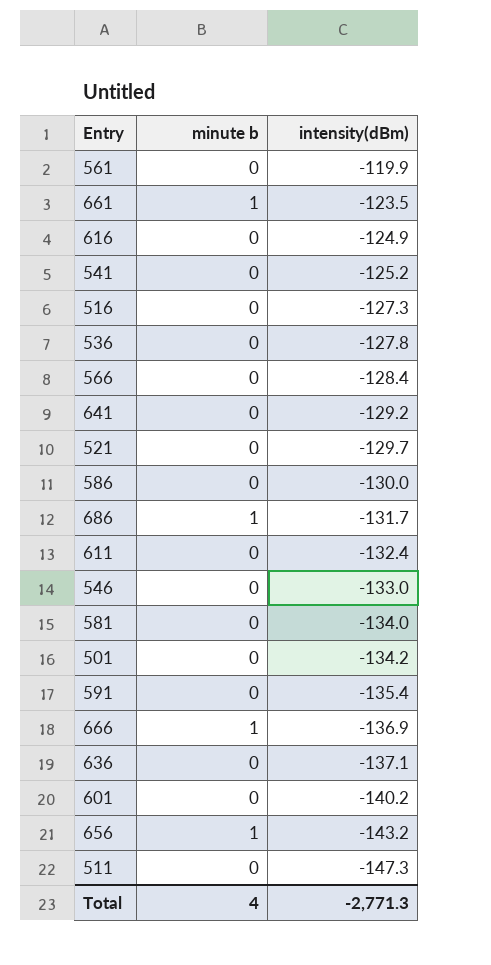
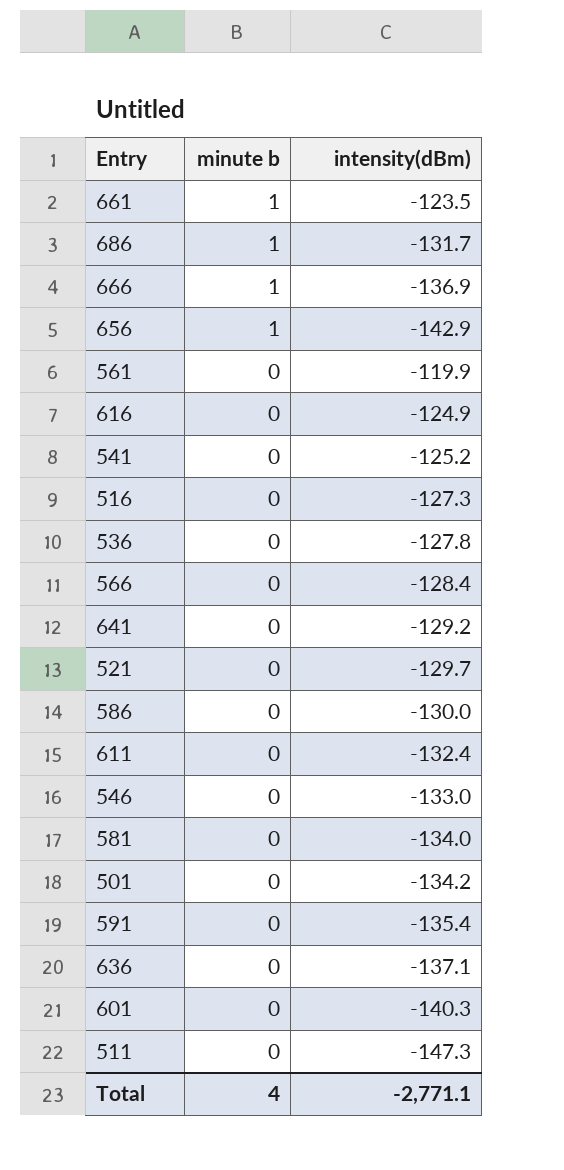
row order: intensity(dBm) descending -> minute b descending
656 | intensity(dBm): -143.2 -> -142.9
601 | intensity(dBm): -140.2 -> -140.3
Total | intensity(dBm): -2,771.3 -> -2,771.1

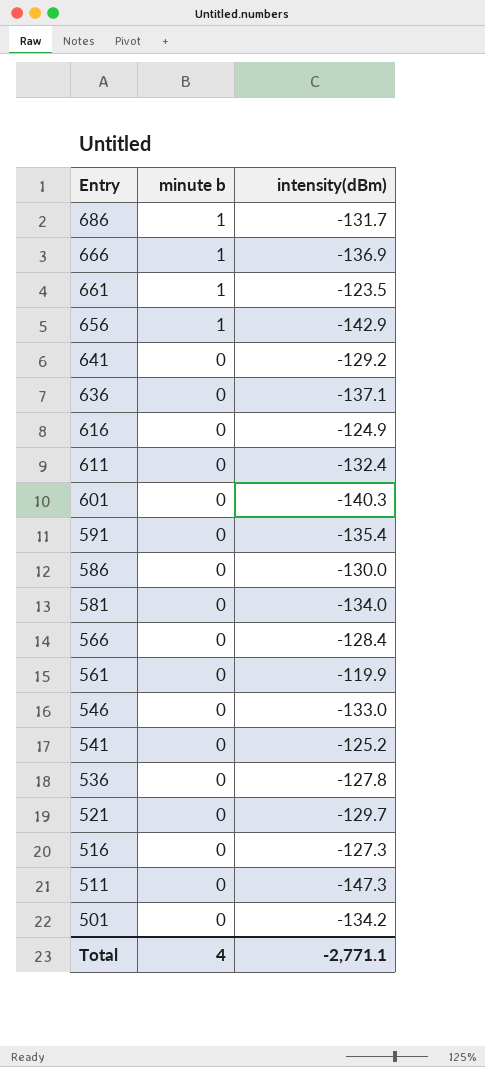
row order: minute b descending -> Entry descending

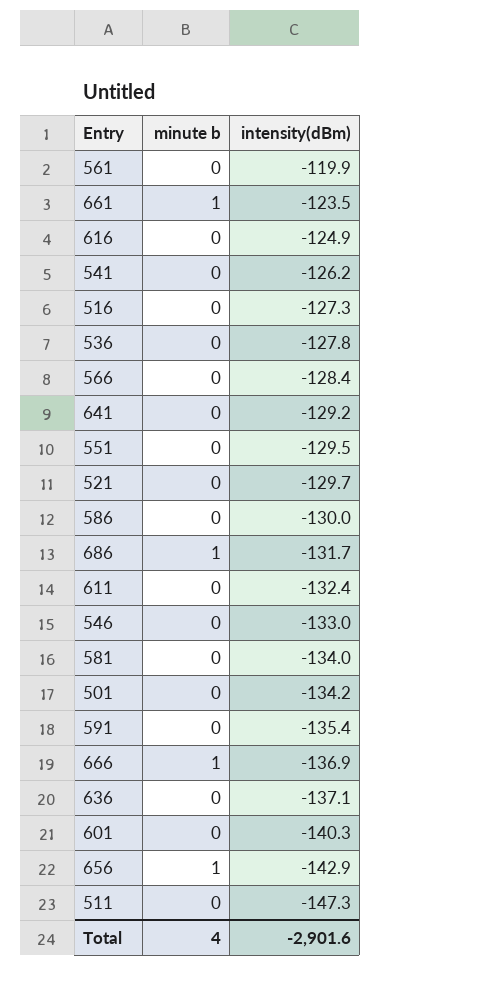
row order: Entry descending -> intensity(dBm) descending
541 | intensity(dBm): -125.2 -> -126.2
row 551: none -> 0 | -129.5
Total | intensity(dBm): -2,771.1 -> -2,901.6

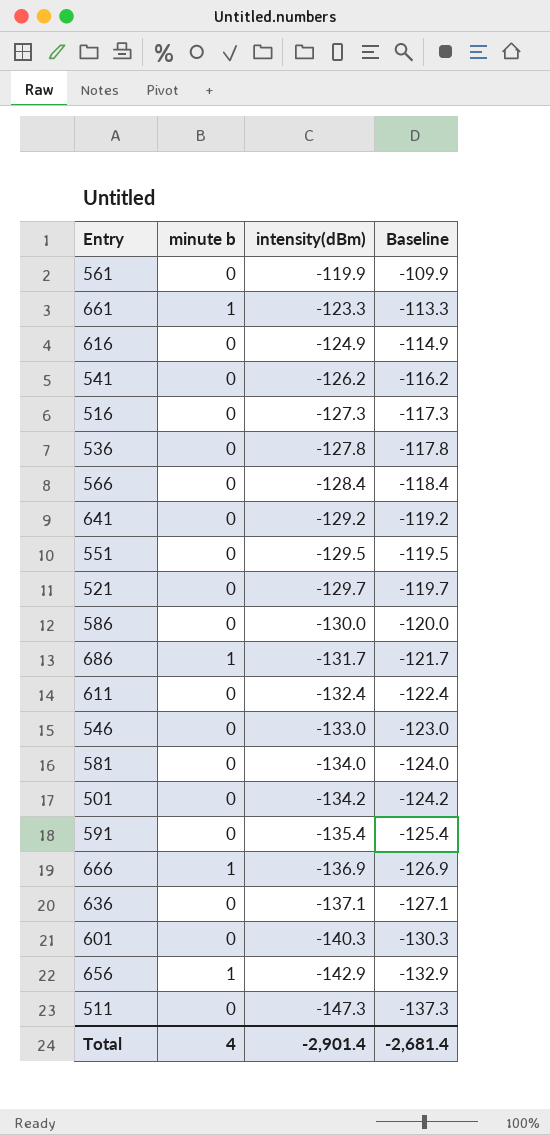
column Baseline | formula: none -> [intensity(dBm)] + 10
661 | intensity(dBm): -123.5 -> -123.3
Total | intensity(dBm): -2,901.6 -> -2,901.4

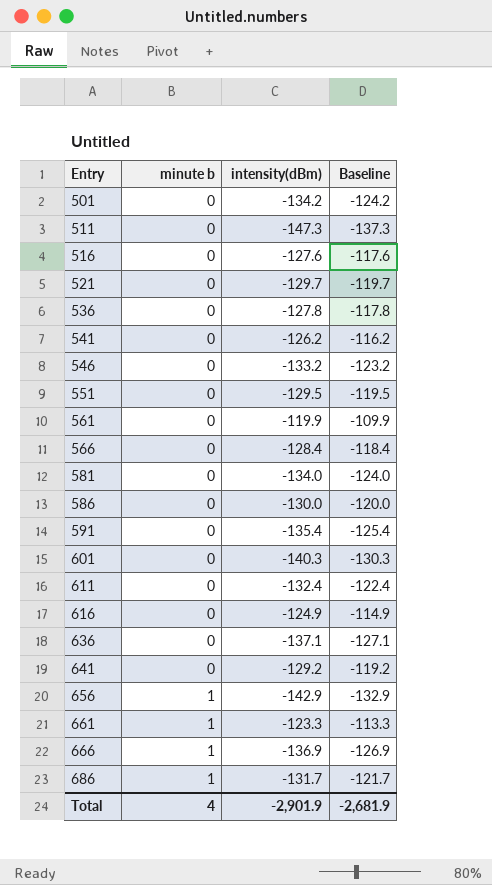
row order: intensity(dBm) descending -> Entry ascending
516 | intensity(dBm): -127.3 -> -127.6
516 | Baseline: -117.3 -> -117.6
546 | intensity(dBm): -133.0 -> -133.2
546 | Baseline: -123.0 -> -123.2
Total | intensity(dBm): -2,901.4 -> -2,901.9
Total | Baseline: -2,681.4 -> -2,681.9

